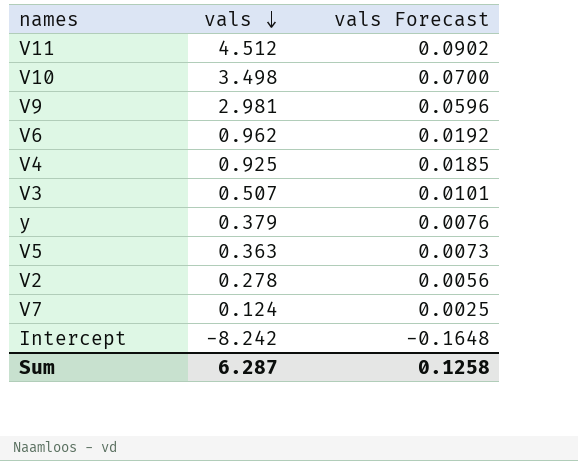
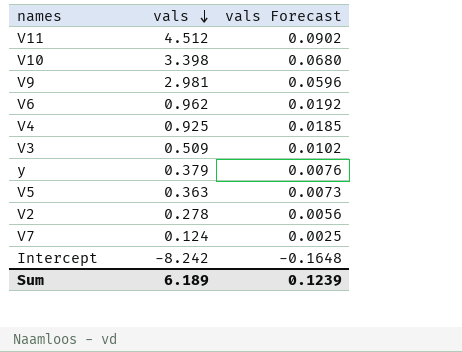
V10 | vals: 3.498 -> 3.398
V10 | vals Forecast: 0.0700 -> 0.0680
V3 | vals: 0.507 -> 0.509
V3 | vals Forecast: 0.0101 -> 0.0102
Sum | vals: 6.287 -> 6.189
Sum | vals Forecast: 0.1258 -> 0.1239

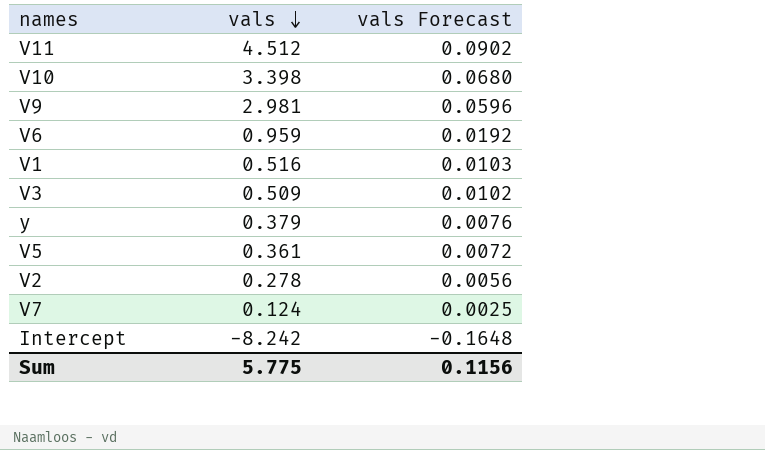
row V4: 0.925 | 0.0185 -> none
V6 | vals: 0.962 -> 0.959
row V1: none -> 0.516 | 0.0103
V5 | vals: 0.363 -> 0.361
V5 | vals Forecast: 0.0073 -> 0.0072
Sum | vals: 6.189 -> 5.775
Sum | vals Forecast: 0.1239 -> 0.1156

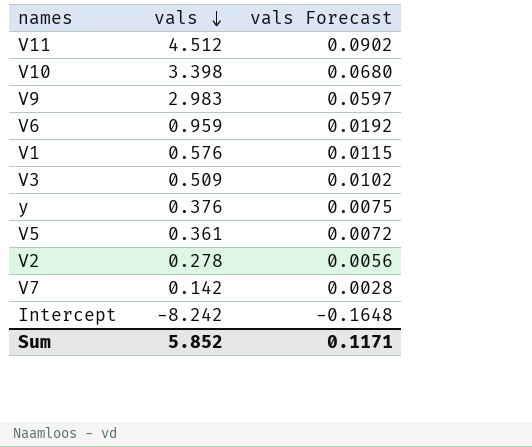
V9 | vals: 2.981 -> 2.983
V9 | vals Forecast: 0.0596 -> 0.0597
V1 | vals: 0.516 -> 0.576
V1 | vals Forecast: 0.0103 -> 0.0115
y | vals: 0.379 -> 0.376
y | vals Forecast: 0.0076 -> 0.0075
V7 | vals: 0.124 -> 0.142
V7 | vals Forecast: 0.0025 -> 0.0028
Sum | vals: 5.775 -> 5.852
Sum | vals Forecast: 0.1156 -> 0.1171

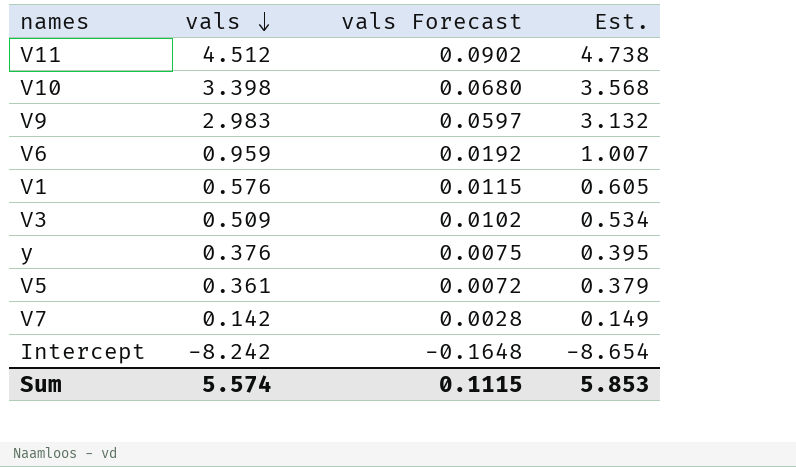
column Est. | formula: none -> [vals] * 1.05
row V2: 0.278 | 0.0056 -> none
Sum | vals: 5.852 -> 5.574
Sum | vals Forecast: 0.1171 -> 0.1115

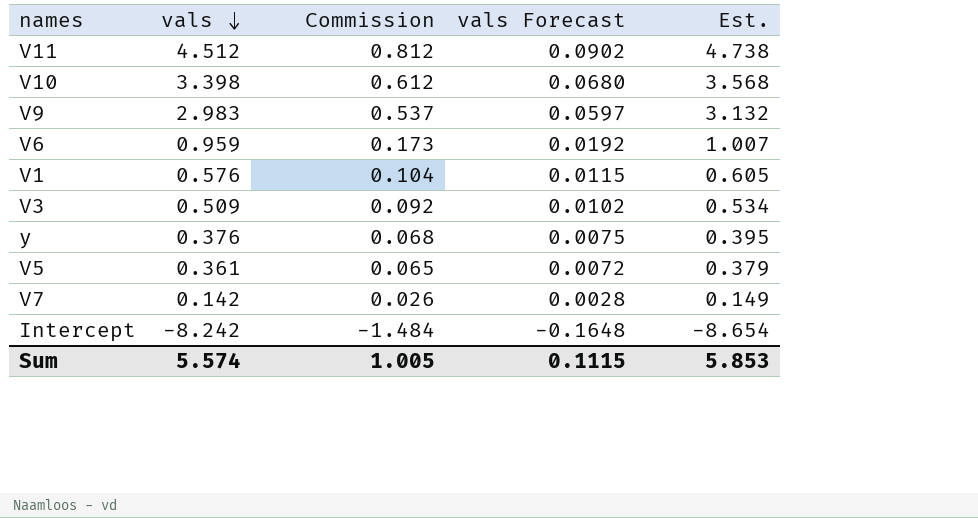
column Commission | formula: none -> [vals] * 0.18

